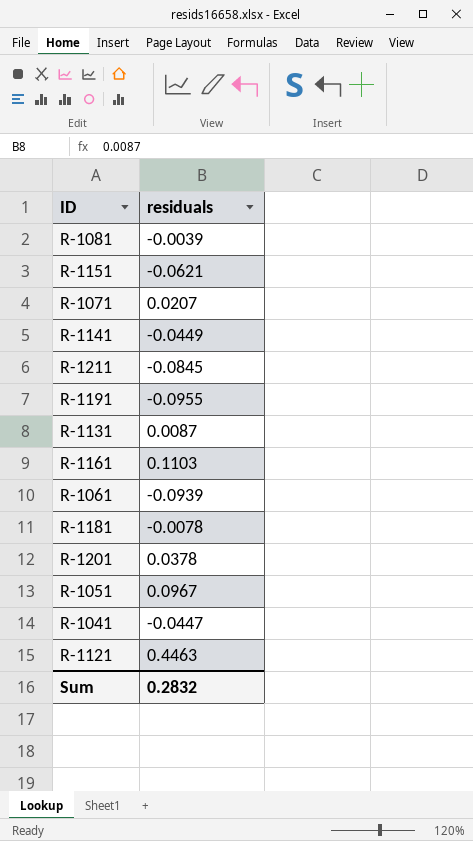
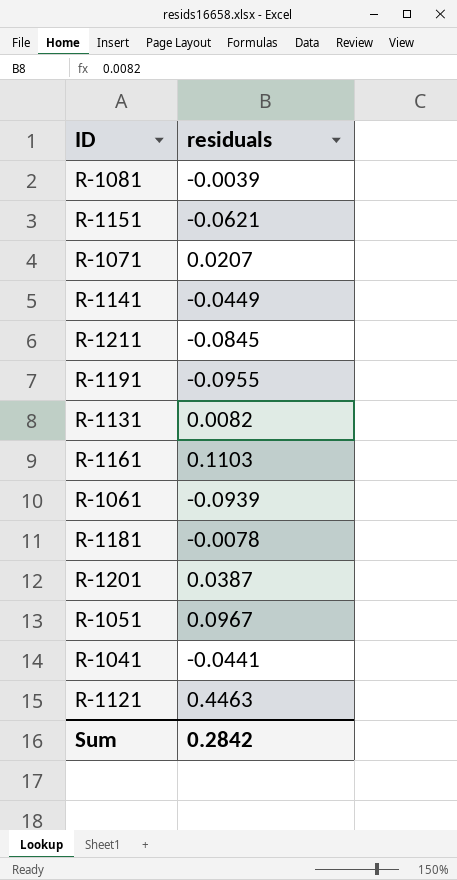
R-1131 | residuals: 0.0087 -> 0.0082
R-1201 | residuals: 0.0378 -> 0.0387
R-1041 | residuals: -0.0447 -> -0.0441
Sum | residuals: 0.2832 -> 0.2842

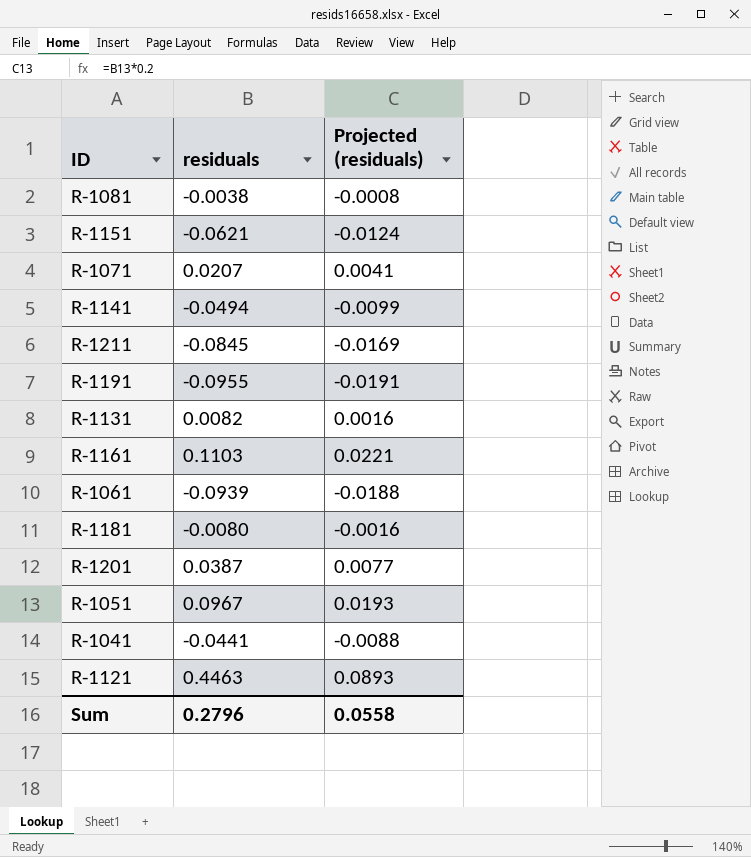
column Projected (residuals) | formula: none -> [residuals] * 0.2
R-1081 | residuals: -0.0039 -> -0.0038
R-1141 | residuals: -0.0449 -> -0.0494
R-1181 | residuals: -0.0078 -> -0.0080
Sum | residuals: 0.2842 -> 0.2796

